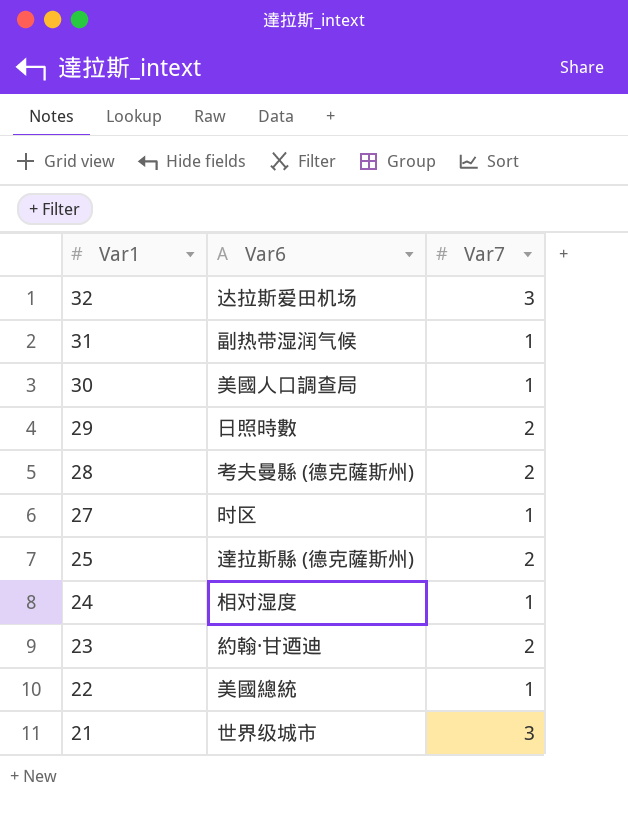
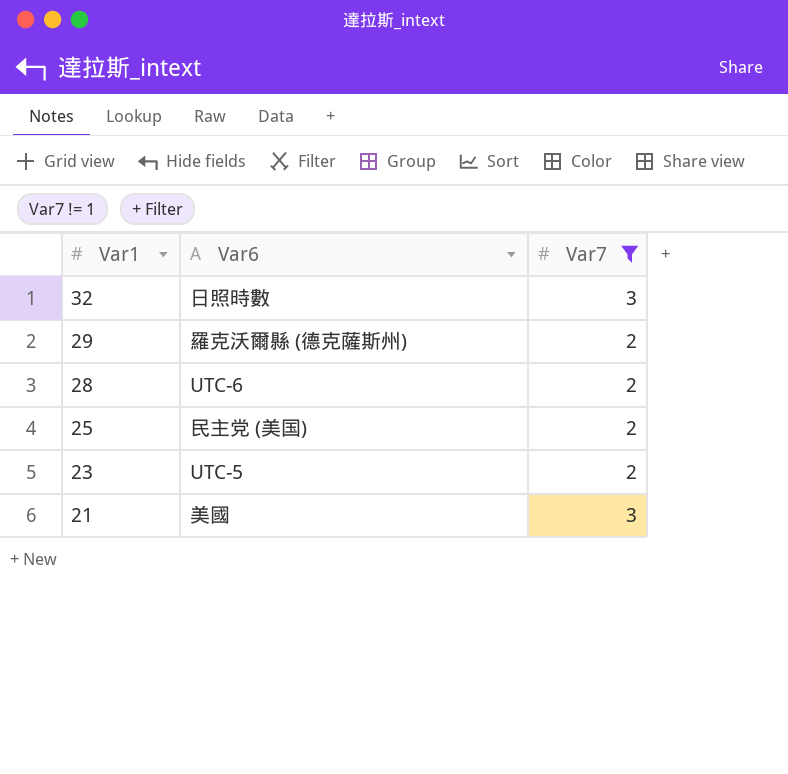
filter: none -> Var7 != 1
32 | Var6: 达拉斯爱田机场 -> 日照時數
29 | Var6: 日照時數 -> 羅克沃爾縣 (德克薩斯州)
28 | Var6: 考夫曼縣 (德克薩斯州) -> UTC-6
25 | Var6: 達拉斯縣 (德克薩斯州) -> 民主党 (美国)
23 | Var6: 約翰·甘迺迪 -> UTC-5
21 | Var6: 世界级城市 -> 美國

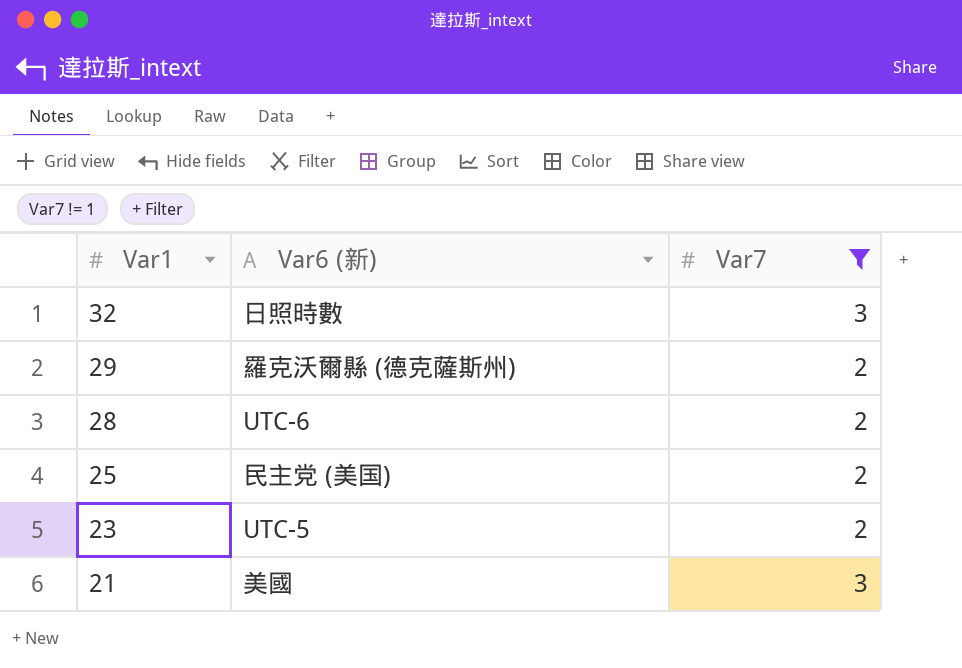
column name: Var6 -> Var6 (新)

